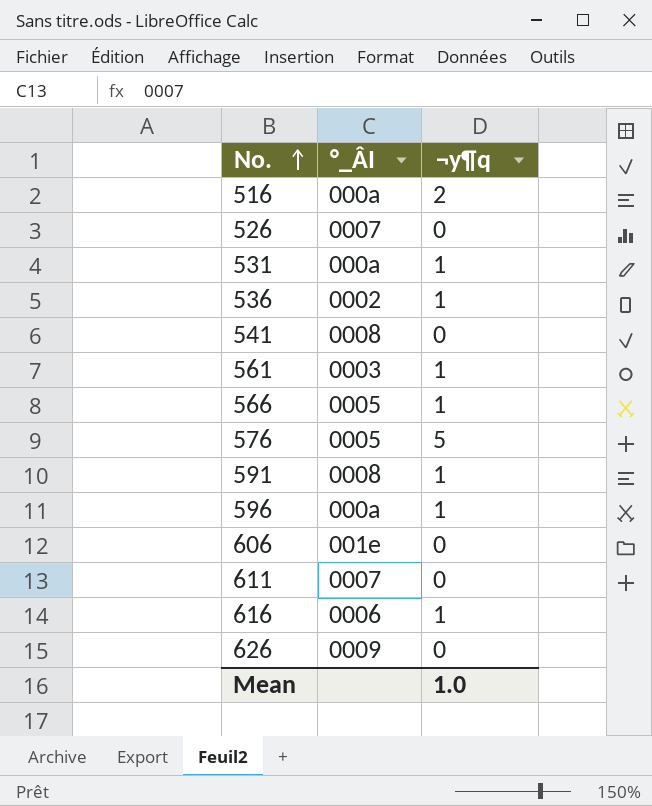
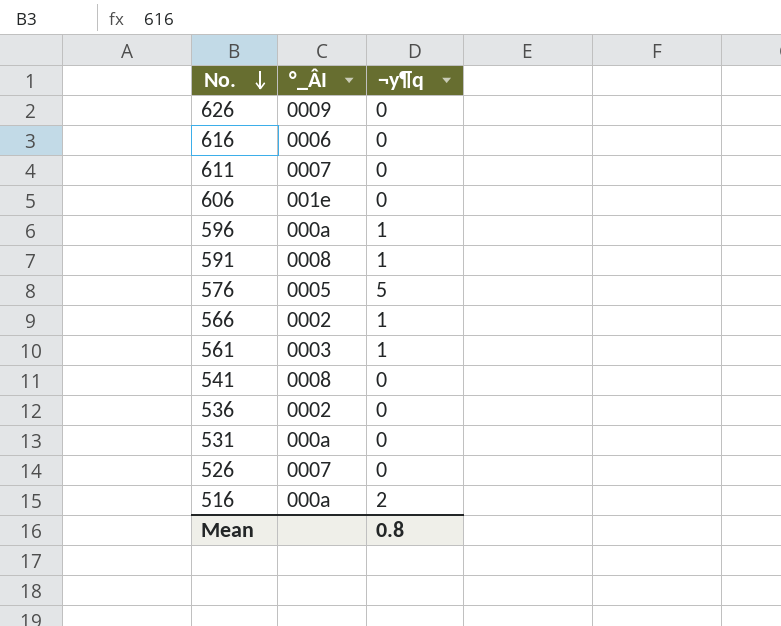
row order: No. ascending -> No. descending
616 | ¬y¶q: 1 -> 0
566 | °_ÂI: 0005 -> 0002
536 | ¬y¶q: 1 -> 0
531 | ¬y¶q: 1 -> 0
Mean | ¬y¶q: 1.0 -> 0.8

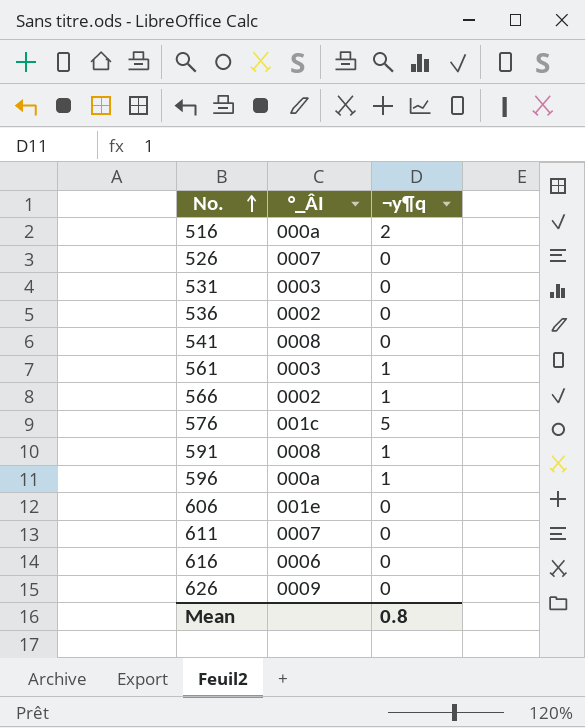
row order: No. descending -> No. ascending
531 | °_ÂI: 000a -> 0003
576 | °_ÂI: 0005 -> 001c

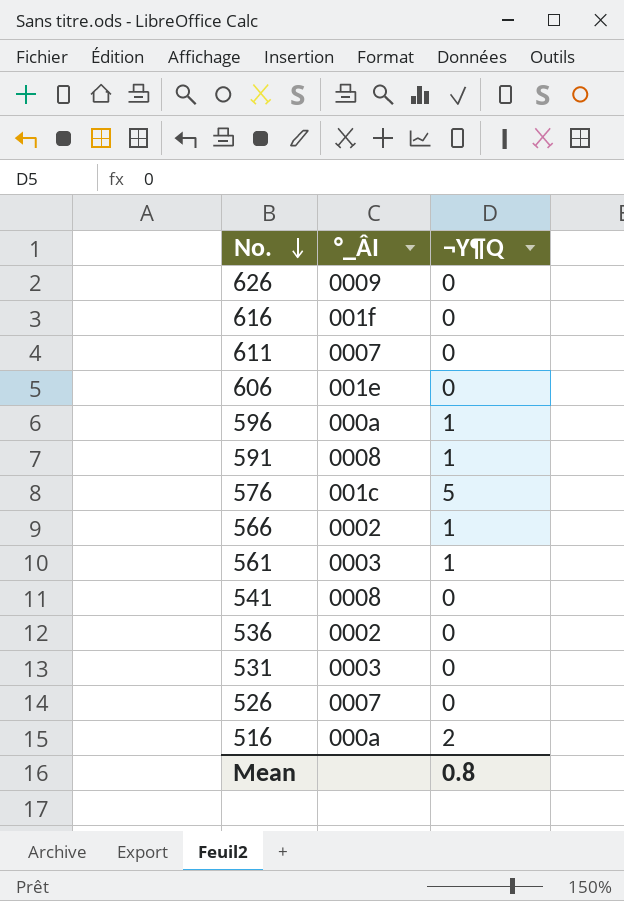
row order: No. ascending -> No. descending
column name: ¬y¶q -> ¬Y¶Q
616 | °_ÂI: 0006 -> 001f

